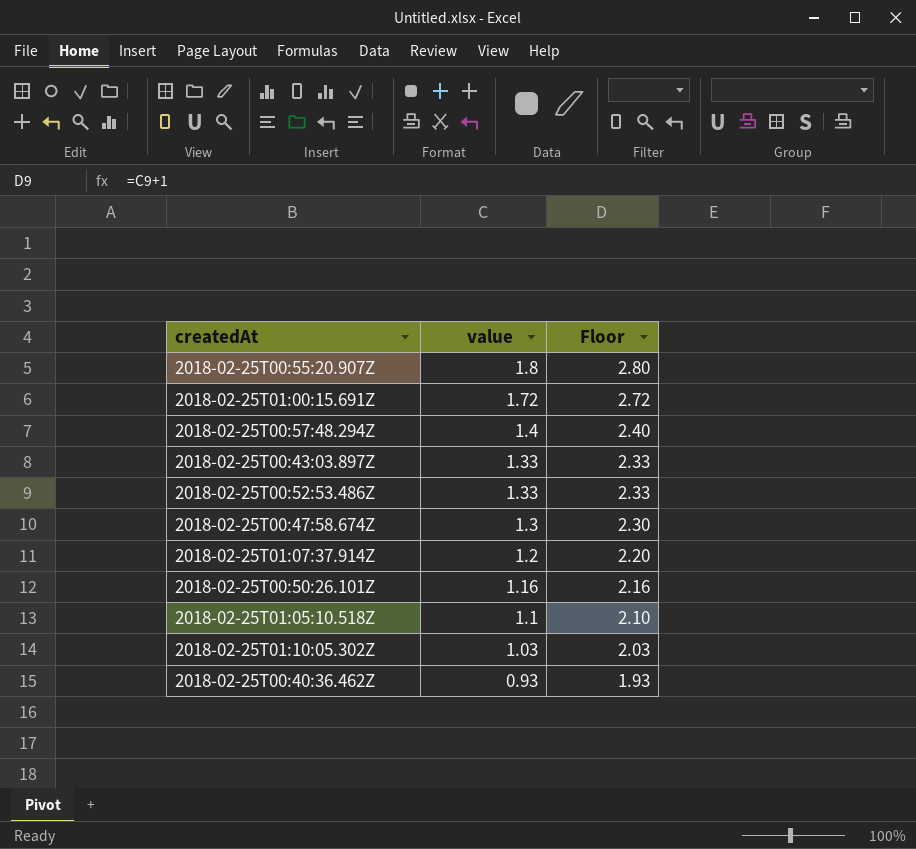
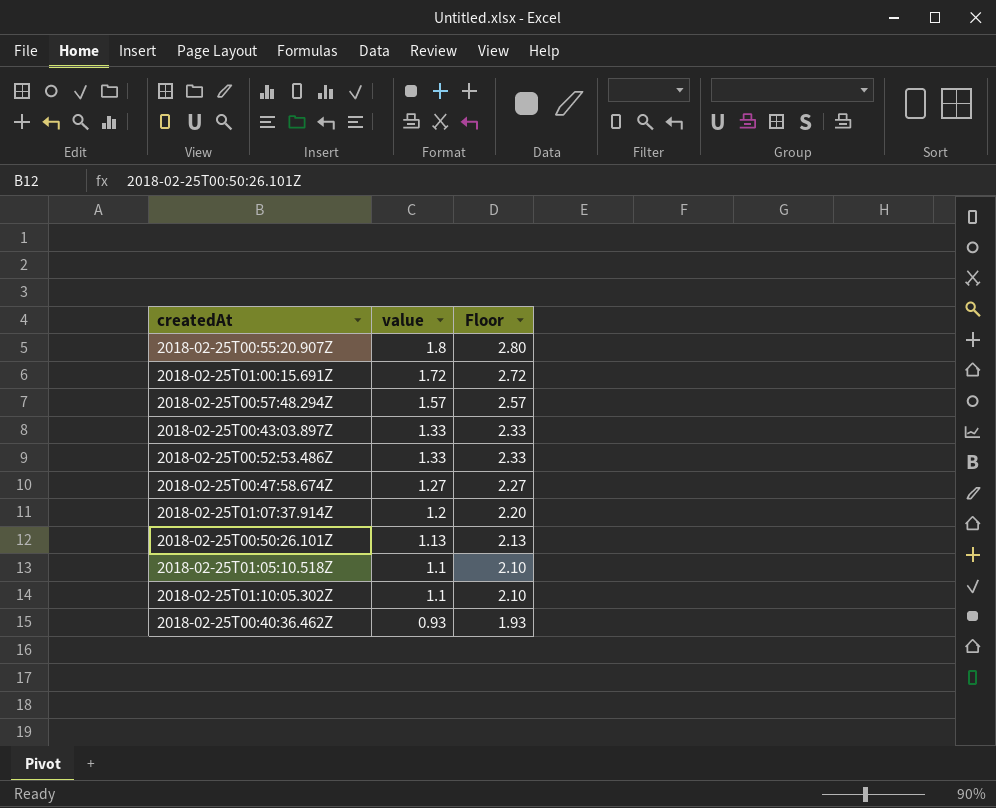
2018-02-25T00:57:48.294Z | value: 1.4 -> 1.57
2018-02-25T00:57:48.294Z | Floor: 2.40 -> 2.57
2018-02-25T00:47:58.674Z | value: 1.3 -> 1.27
2018-02-25T00:47:58.674Z | Floor: 2.30 -> 2.27
2018-02-25T00:50:26.101Z | value: 1.16 -> 1.13
2018-02-25T00:50:26.101Z | Floor: 2.16 -> 2.13
2018-02-25T01:10:05.302Z | value: 1.03 -> 1.1
2018-02-25T01:10:05.302Z | Floor: 2.03 -> 2.10

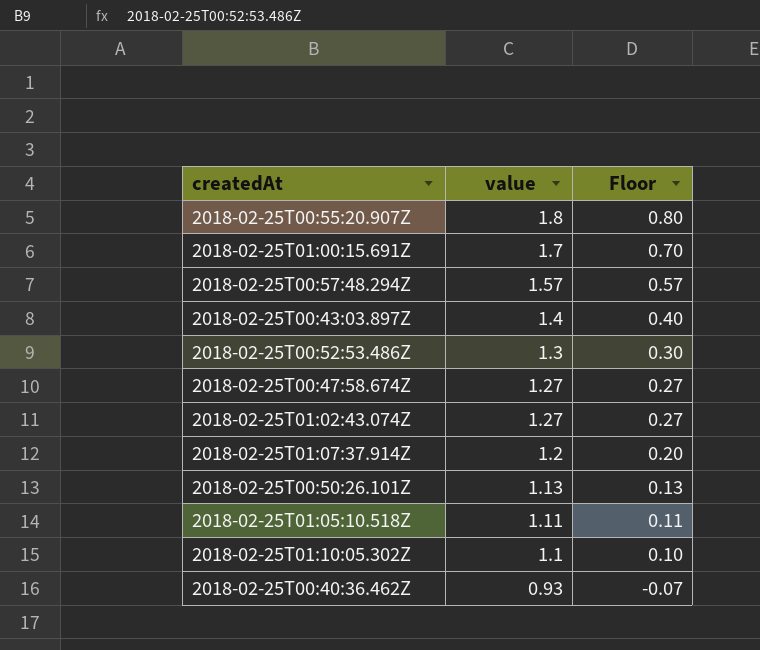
column Floor | formula: [value] + 1 -> [value] - 1
2018-02-25T01:00:15.691Z | value: 1.72 -> 1.7
2018-02-25T00:43:03.897Z | value: 1.33 -> 1.4
2018-02-25T00:52:53.486Z | value: 1.33 -> 1.3
row 2018-02-25T01:02:43.074Z: none -> 1.27 | 0.27
2018-02-25T01:05:10.518Z | value: 1.1 -> 1.11

